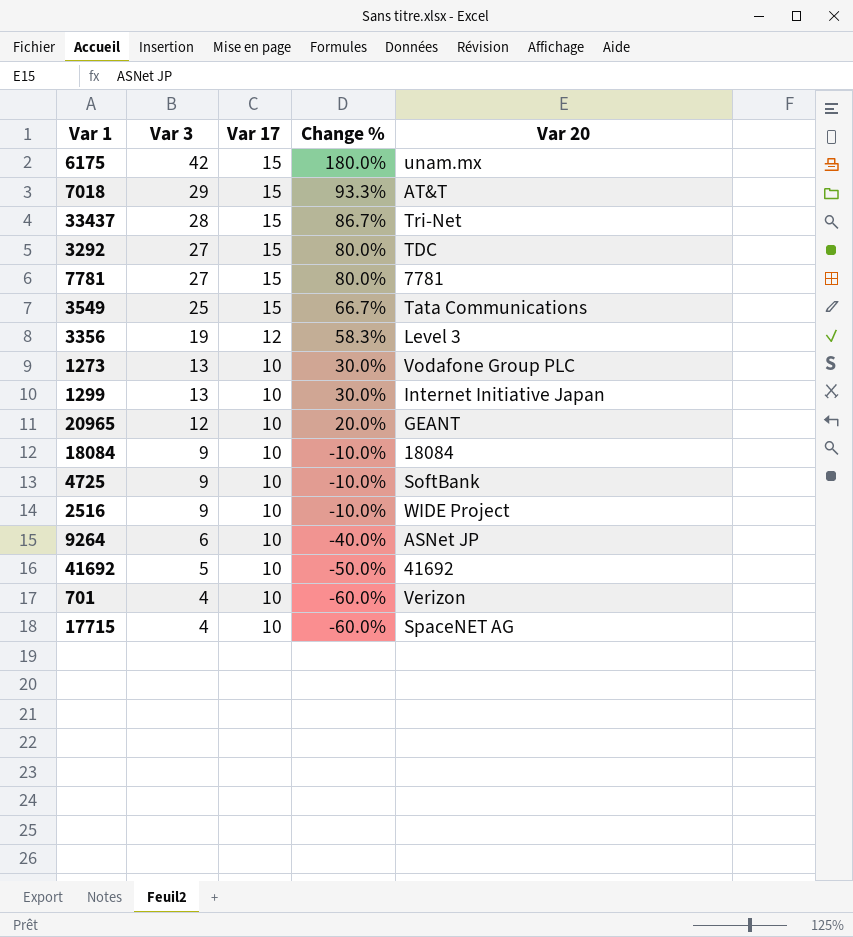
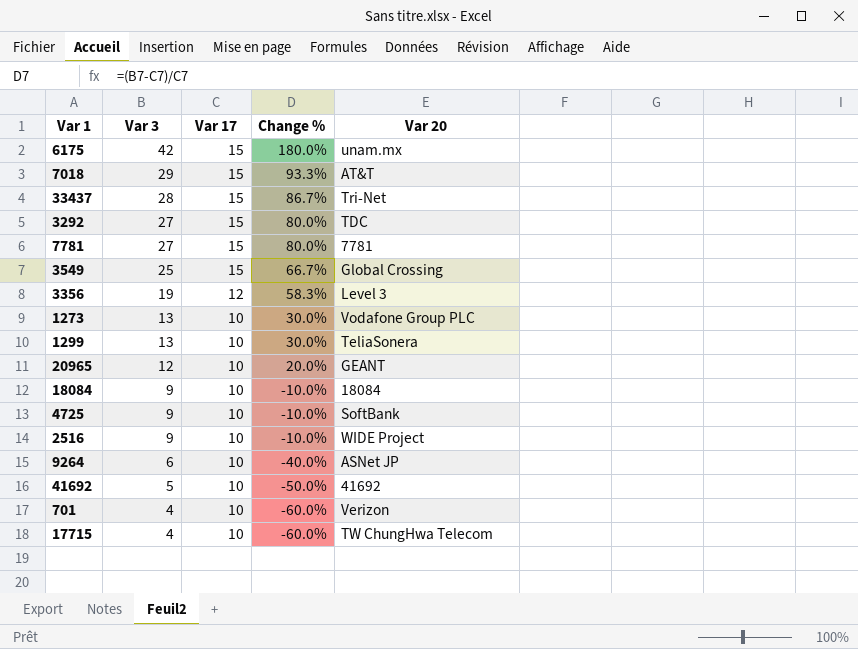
3549 | Var 20: Tata Communications -> Global Crossing
1299 | Var 20: Internet Initiative Japan -> TeliaSonera
17715 | Var 20: SpaceNET AG -> TW ChungHwa Telecom

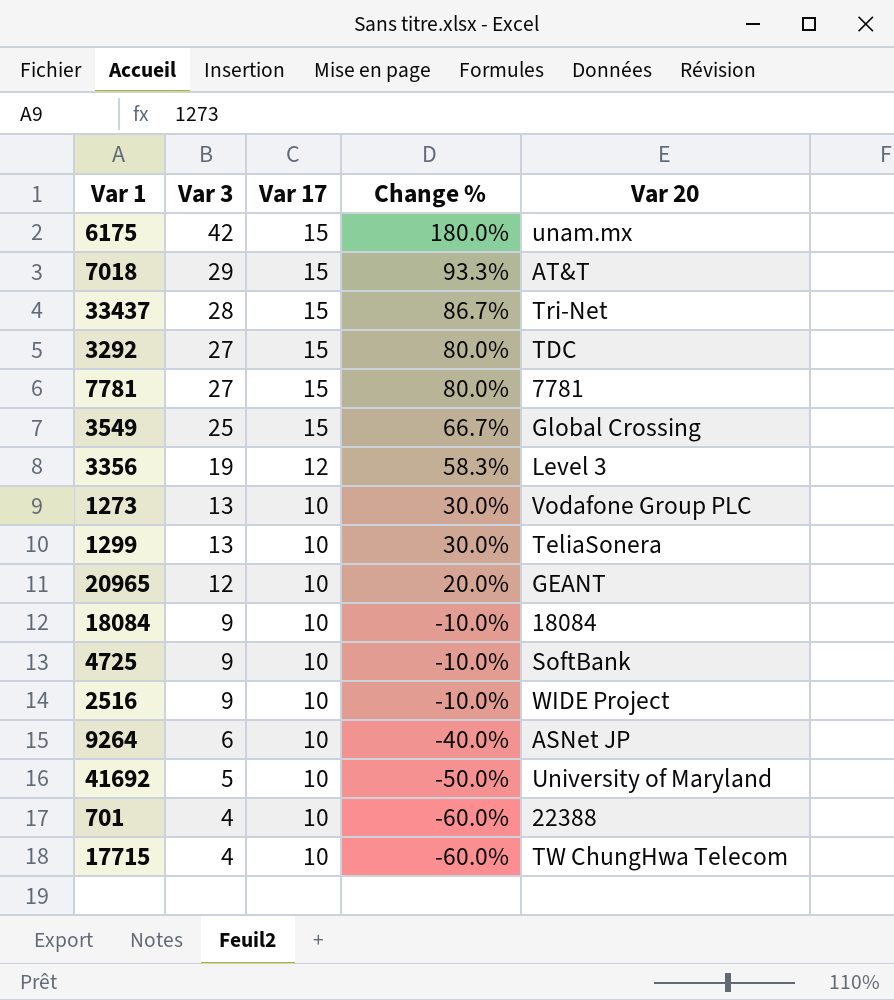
41692 | Var 20: 41692 -> University of Maryland
701 | Var 20: Verizon -> 22388

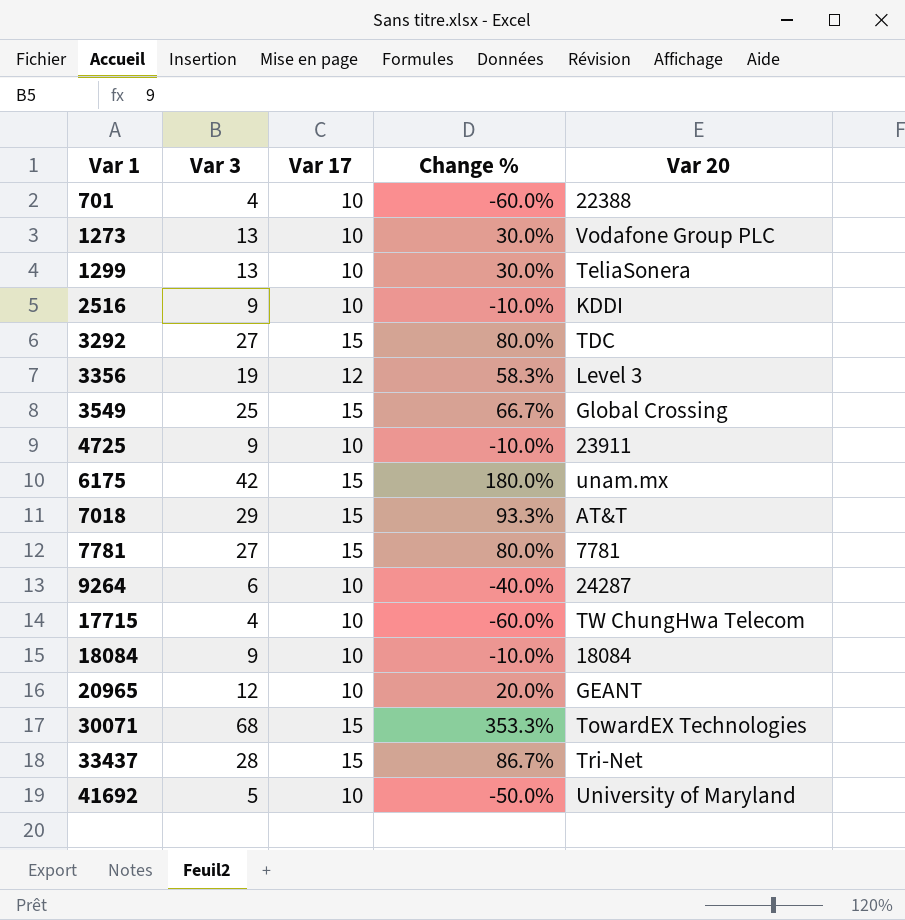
row order: Var 3 descending -> Var 1 ascending
2516 | Var 20: WIDE Project -> KDDI
4725 | Var 20: SoftBank -> 23911
9264 | Var 20: ASNet JP -> 24287
row 30071: none -> 68 | 15 | 353.3% | TowardEX Technologies

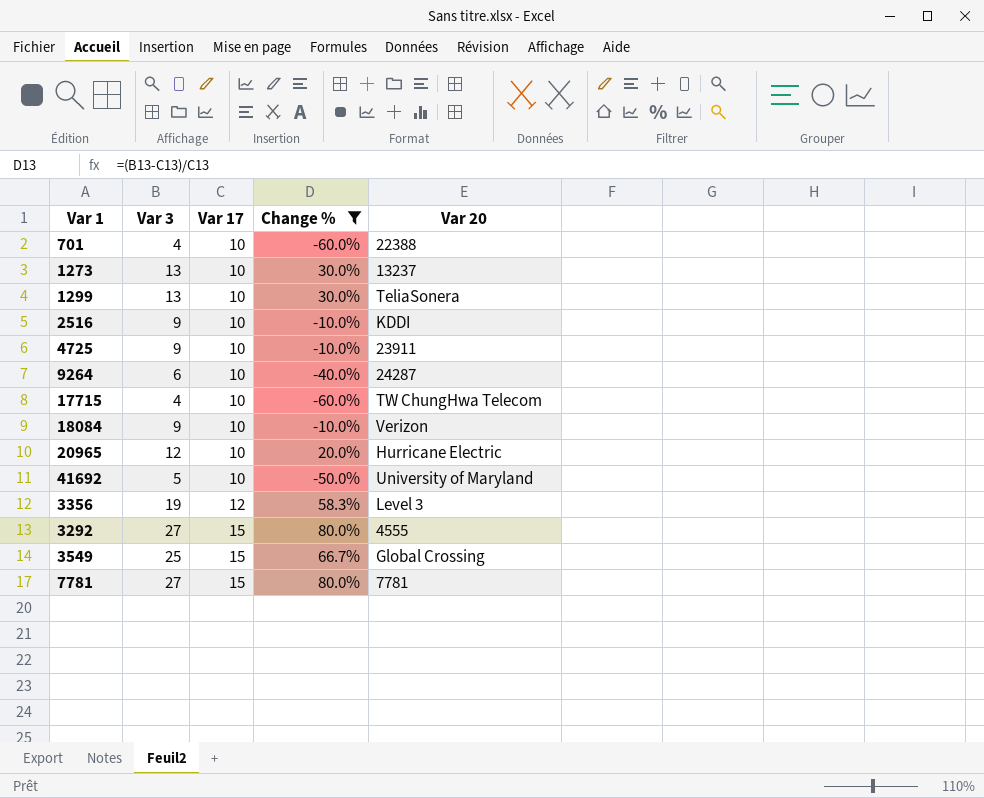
filter: none -> Change % <= 80.0%
row order: Var 1 ascending -> Var 17 ascending
1273 | Var 20: Vodafone Group PLC -> 13237
18084 | Var 20: 18084 -> Verizon
20965 | Var 20: GEANT -> Hurricane Electric
3292 | Var 20: TDC -> 4555

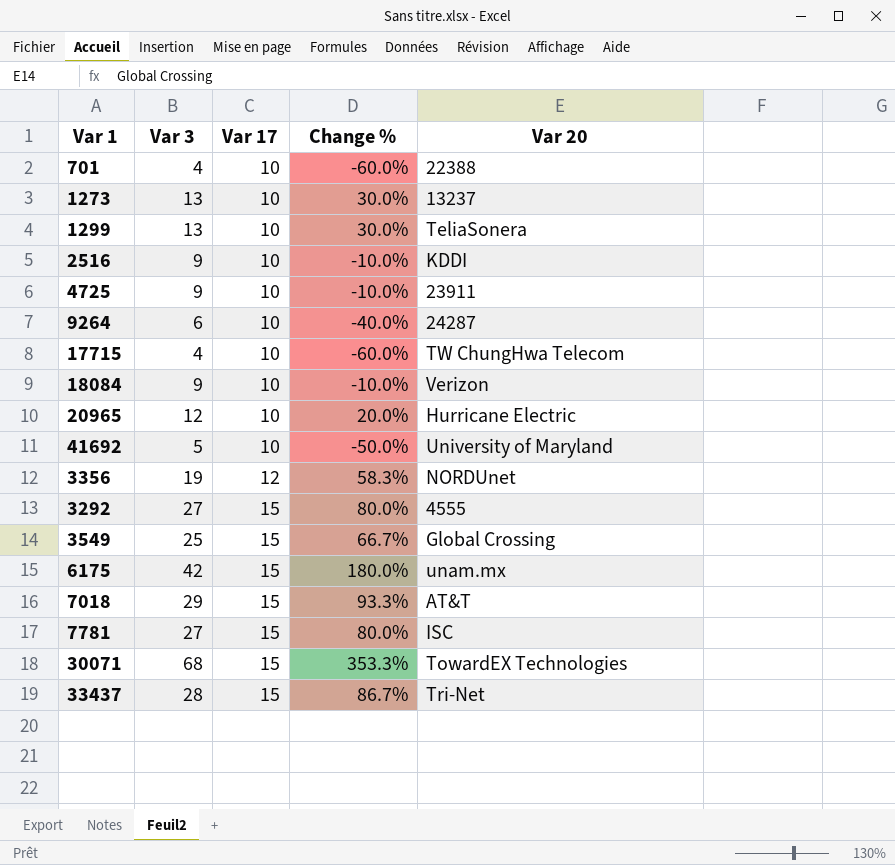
filter: Change % <= 80.0% -> none
3356 | Var 20: Level 3 -> NORDUnet
7781 | Var 20: 7781 -> ISC

